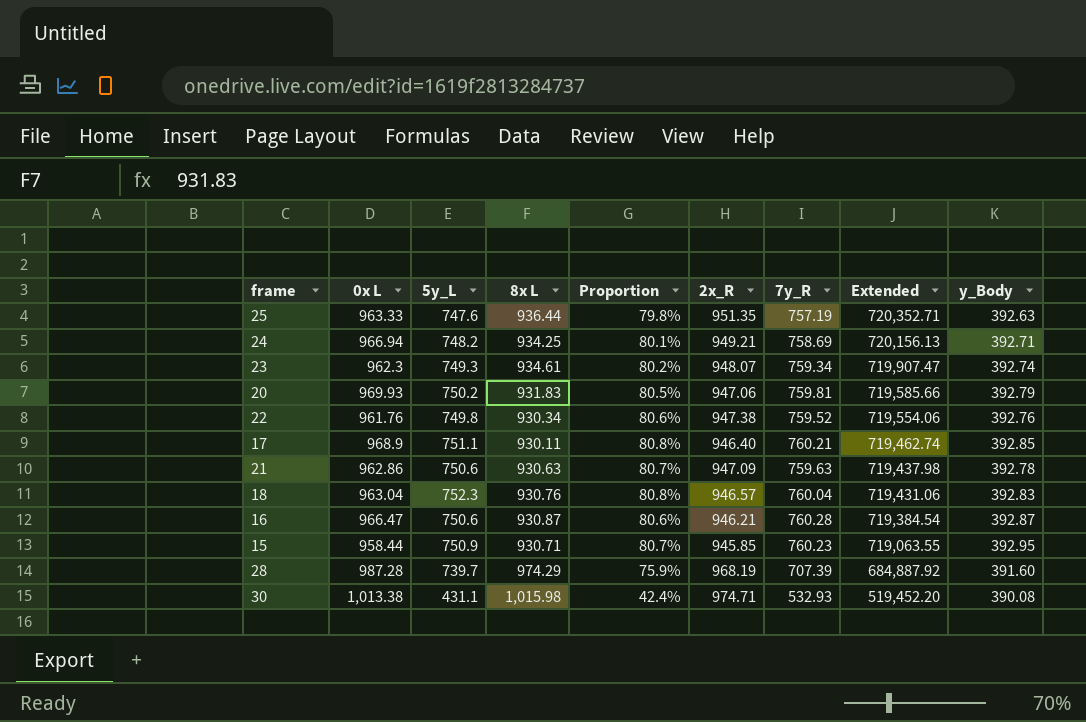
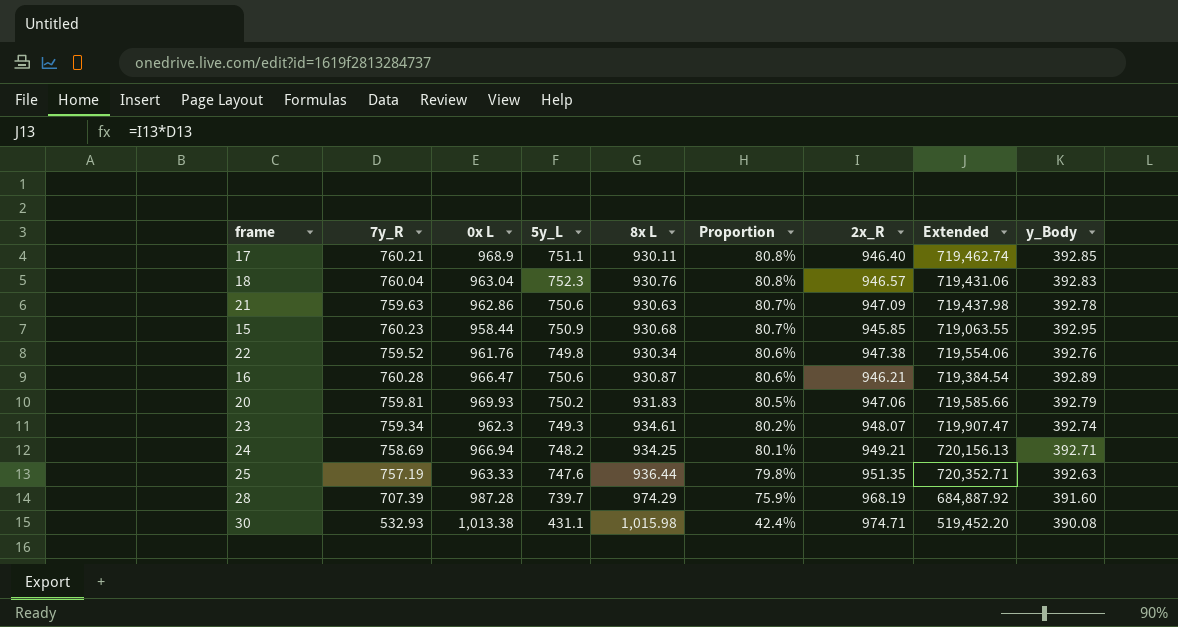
row order: Extended descending -> Proportion descending
column 7y_R | position: 7 -> 2
15 | 8x L: 930.71 -> 930.68
16 | y_Body: 392.87 -> 392.89

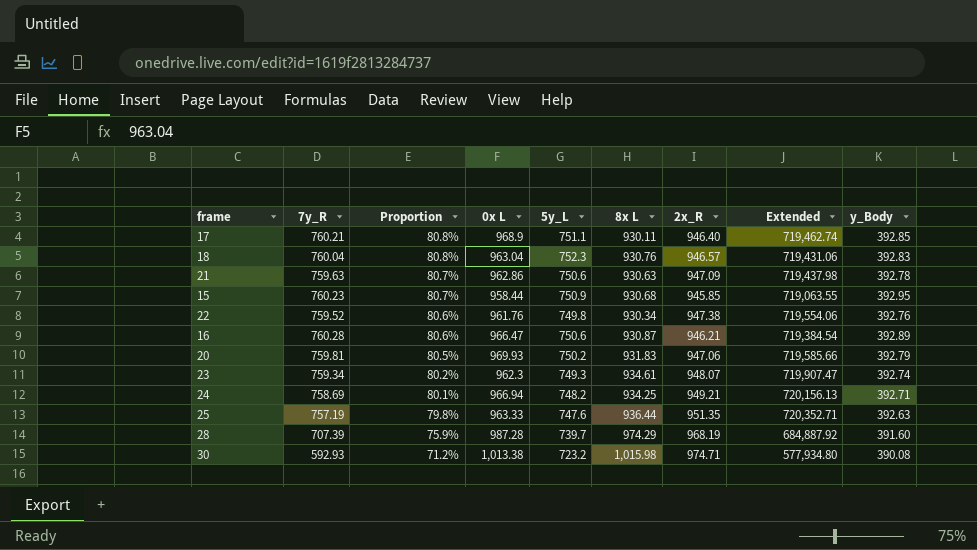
column Proportion | position: 6 -> 3
30 | 7y_R: 532.93 -> 592.93
30 | Proportion: 42.4% -> 71.2%
30 | 5y_L: 431.1 -> 723.2
30 | Extended: 519,452.20 -> 577,934.80

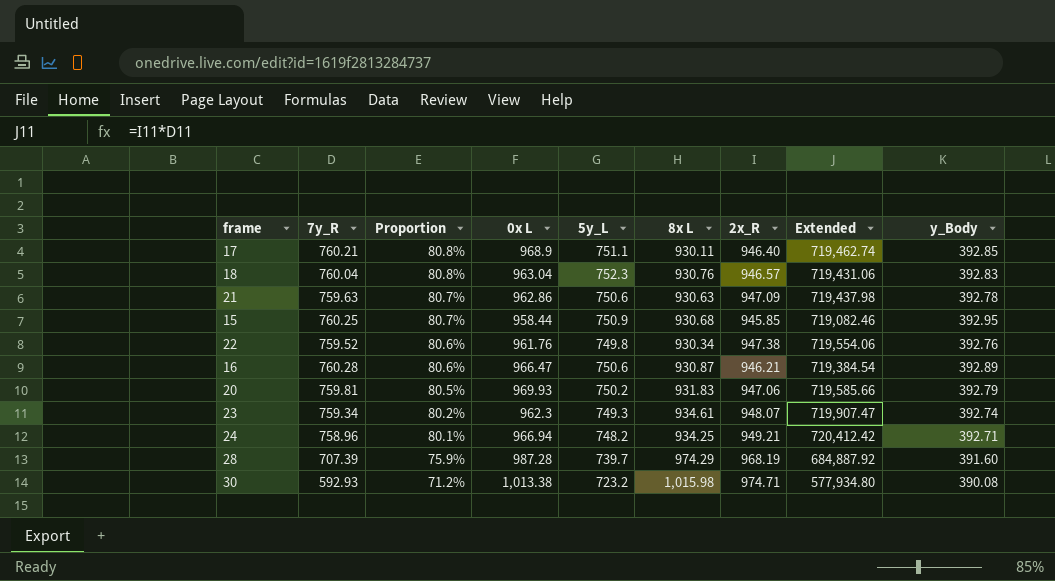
row 25: 757.19 | 79.8% | 963.33 | 747.6 | 936.44 | 951.35 | 720,352.71 | 392.63 -> none
15 | 7y_R: 760.23 -> 760.25
15 | Extended: 719,063.55 -> 719,082.46
24 | 7y_R: 758.69 -> 758.96
24 | Extended: 720,156.13 -> 720,412.42

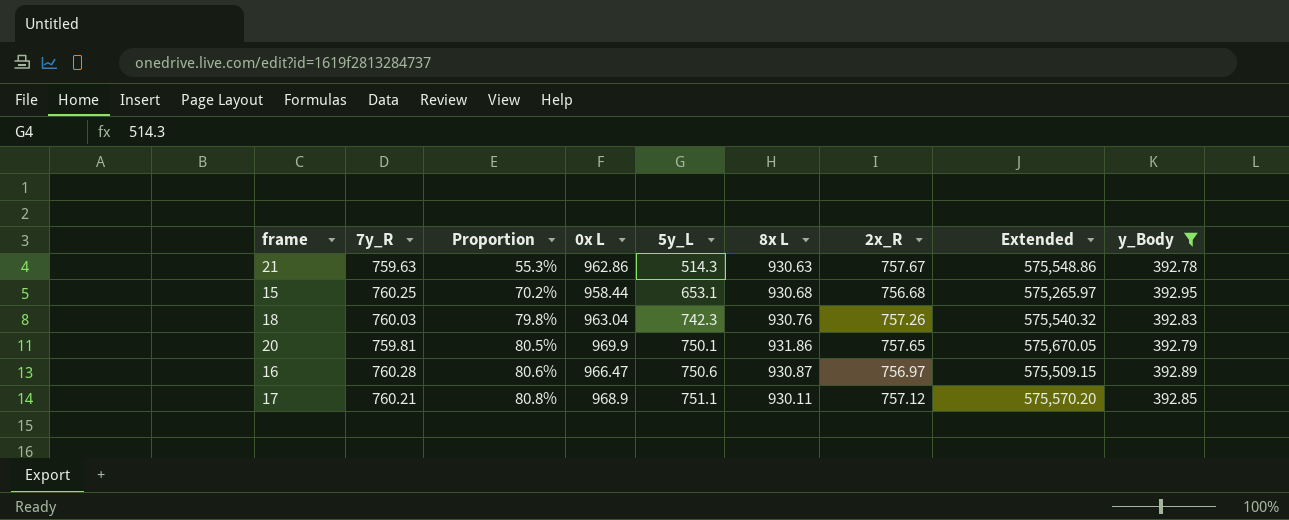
filter: none -> y_Body >= 392.78
row order: Proportion descending -> Proportion ascending
21 | Proportion: 80.7% -> 55.3%
21 | 5y_L: 750.6 -> 514.3
21 | 2x_R: 947.09 -> 757.67
21 | Extended: 719,437.98 -> 575,548.86
15 | Proportion: 80.7% -> 70.2%
15 | 5y_L: 750.9 -> 653.1
15 | 2x_R: 945.85 -> 756.68
15 | Extended: 719,082.46 -> 575,265.97
18 | 7y_R: 760.04 -> 760.03
18 | Proportion: 80.8% -> 79.8%
18 | 5y_L: 752.3 -> 742.3
18 | 2x_R: 946.57 -> 757.26
18 | Extended: 719,431.06 -> 575,540.32
20 | 0x L: 969.93 -> 969.9
20 | 5y_L: 750.2 -> 750.1
20 | 8x L: 931.83 -> 931.86
20 | 2x_R: 947.06 -> 757.65
20 | Extended: 719,585.66 -> 575,670.05
16 | 2x_R: 946.21 -> 756.97
16 | Extended: 719,384.54 -> 575,509.15
17 | 2x_R: 946.40 -> 757.12
17 | Extended: 719,462.74 -> 575,570.20

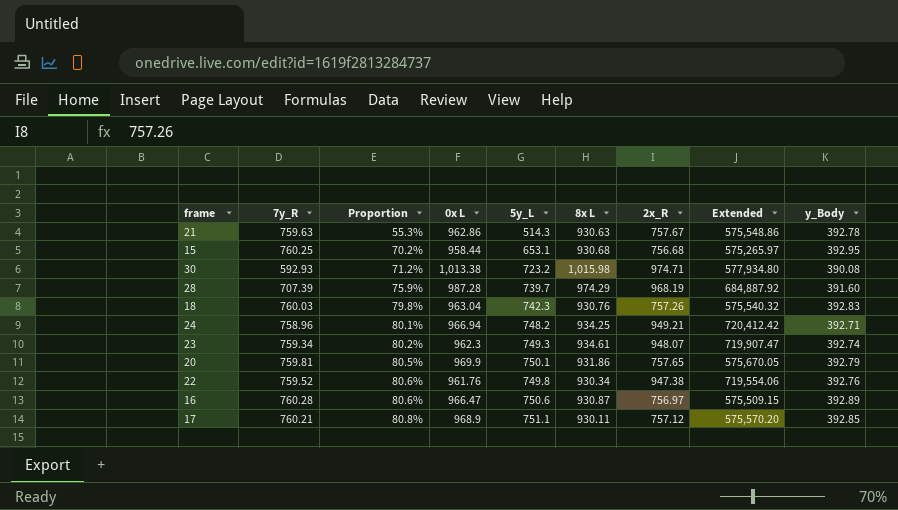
filter: y_Body >= 392.78 -> none

